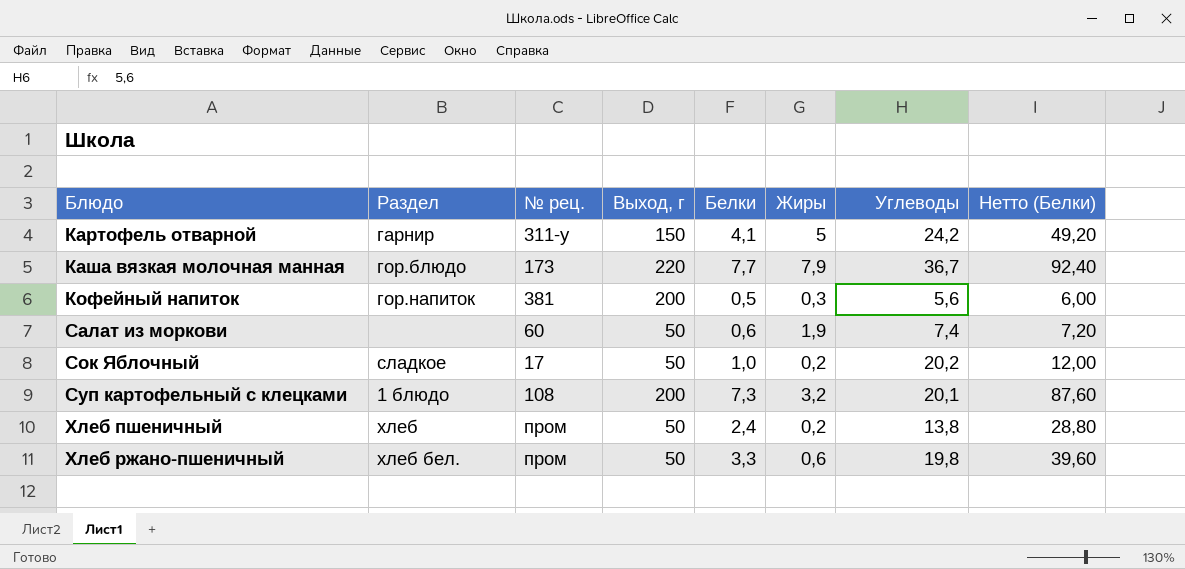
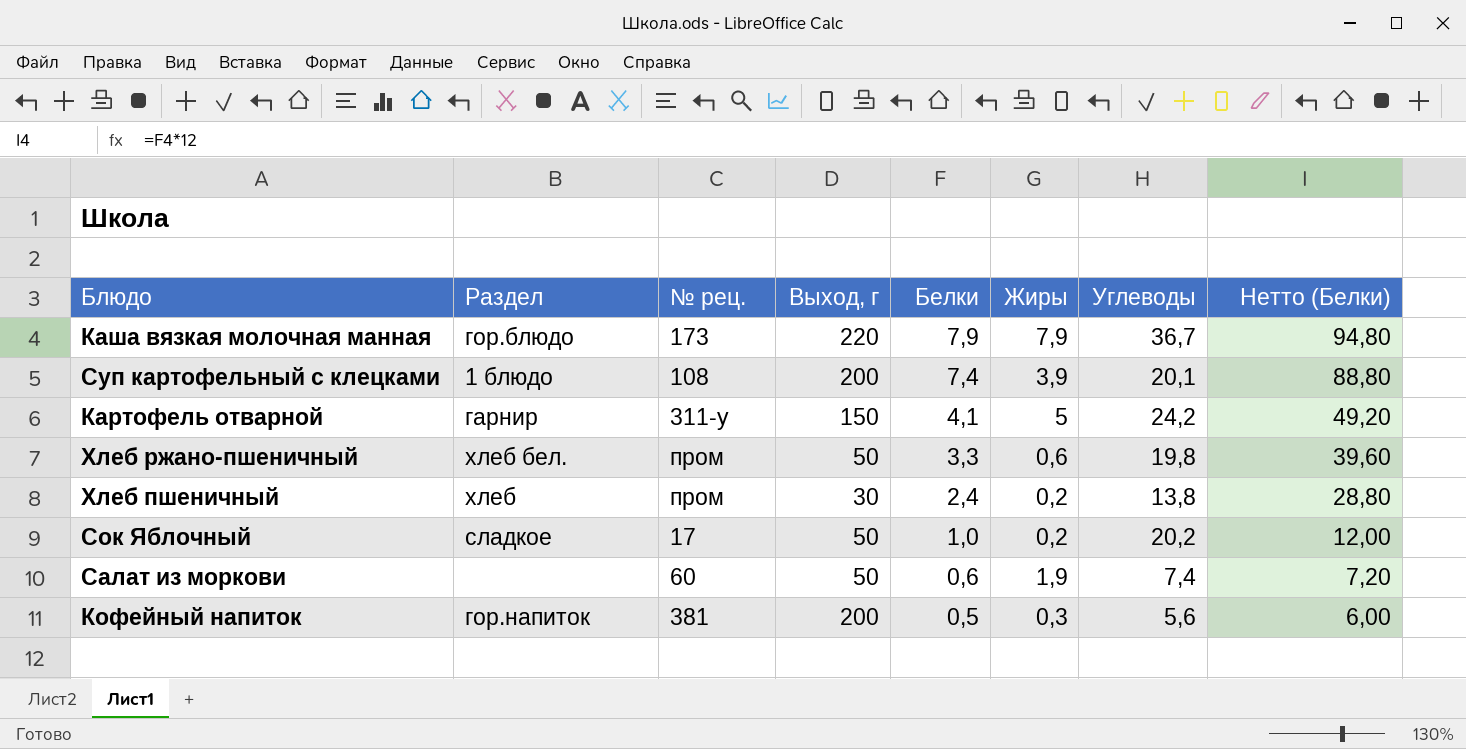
row order: Блюдо ascending -> Белки descending
Каша вязкая молочная манная | Белки: 7,7 -> 7,9
Каша вязкая молочная манная | Нетто (Белки): 92,40 -> 94,80
Суп картофельный с клецками | Белки: 7,3 -> 7,4
Суп картофельный с клецками | Жиры: 3,2 -> 3,9
Суп картофельный с клецками | Нетто (Белки): 87,60 -> 88,80
Хлеб пшеничный | Выход, г: 50 -> 30

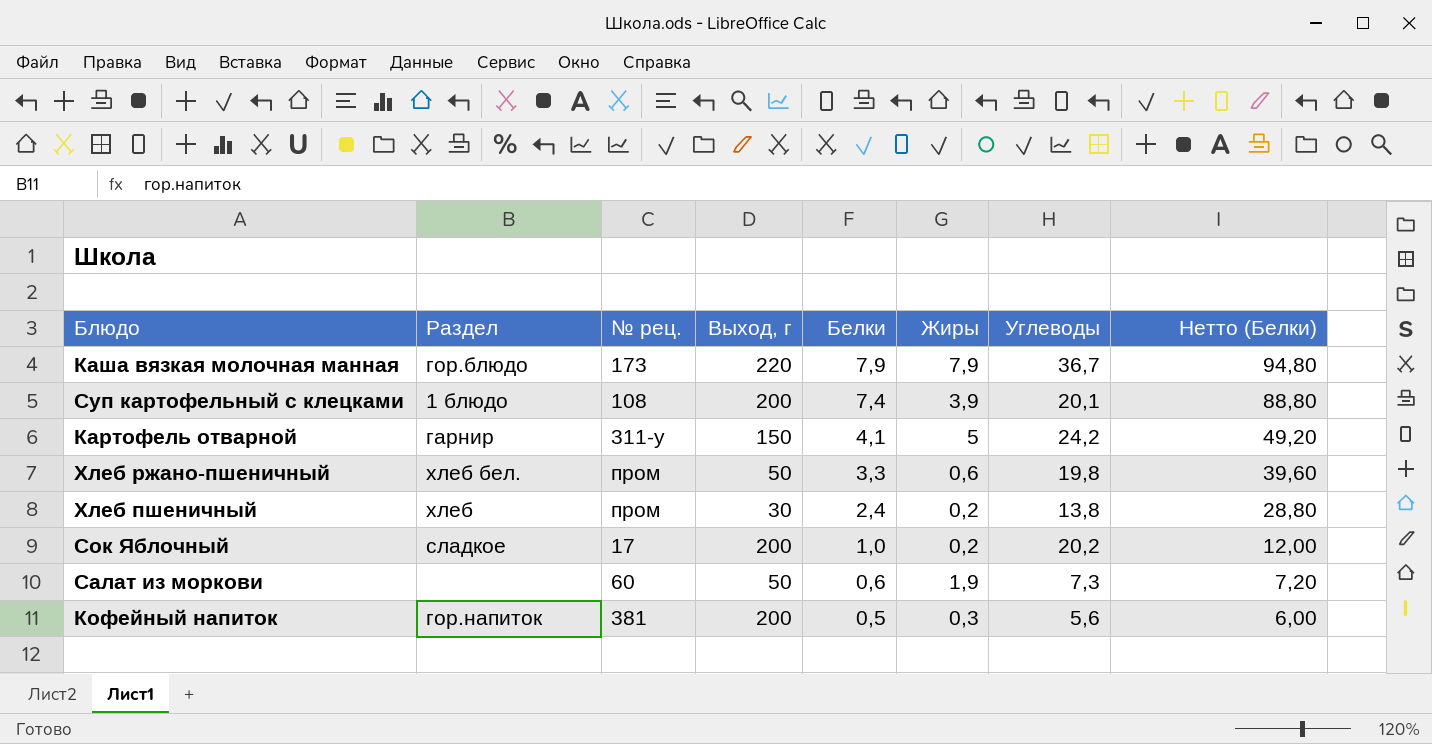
Сок Яблочный | Выход, г: 50 -> 200
Салат из моркови | Углеводы: 7,4 -> 7,3

